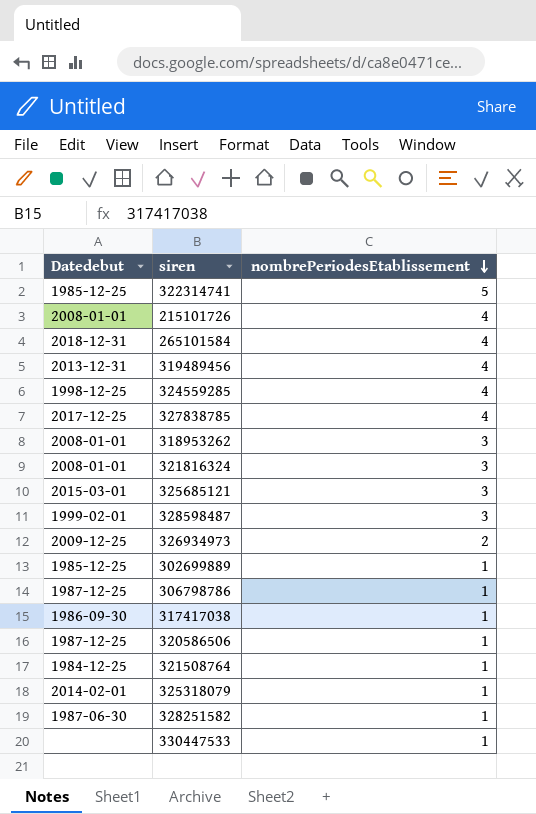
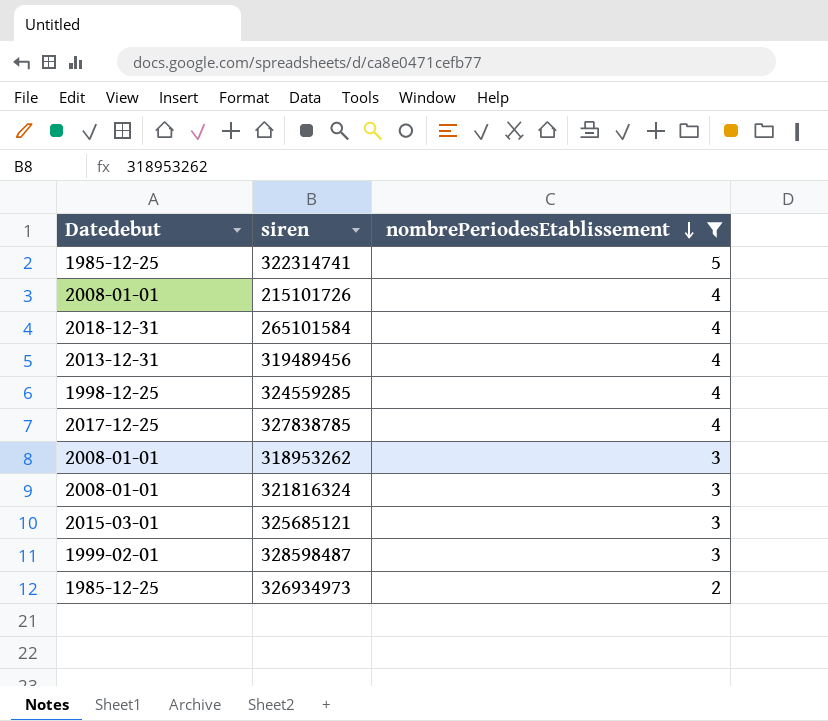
filter: none -> nombrePeriodesEtablissement != 1
326934973 | Datedebut: 2009-12-25 -> 1985-12-25

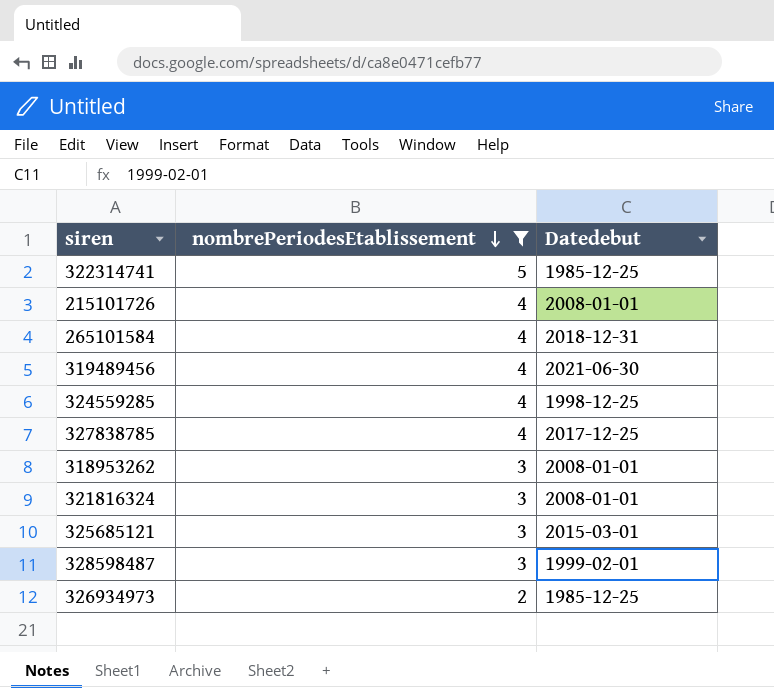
column Datedebut | position: 1 -> 3
319489456 | Datedebut: 2013-12-31 -> 2021-06-30

